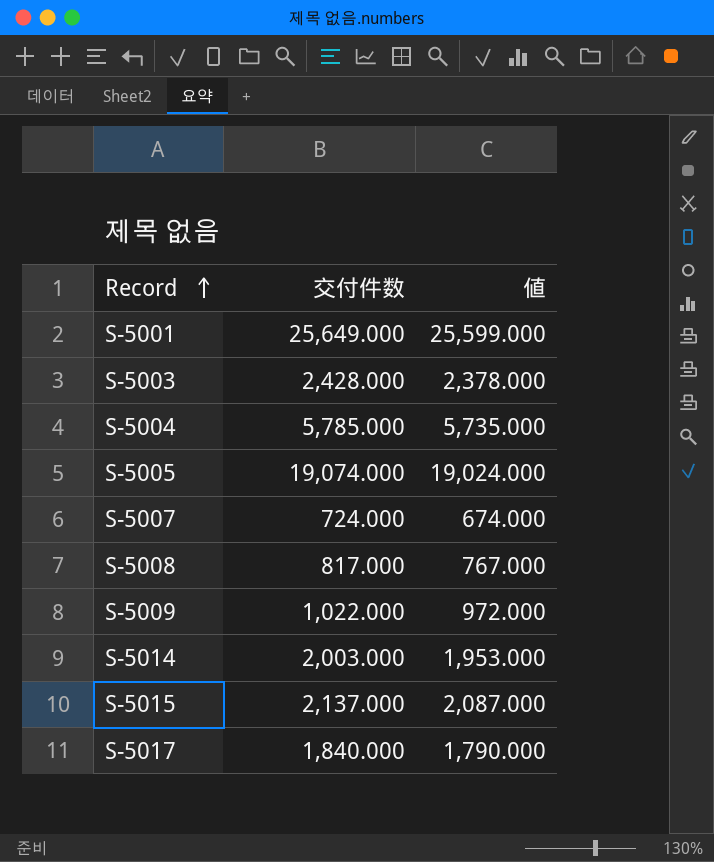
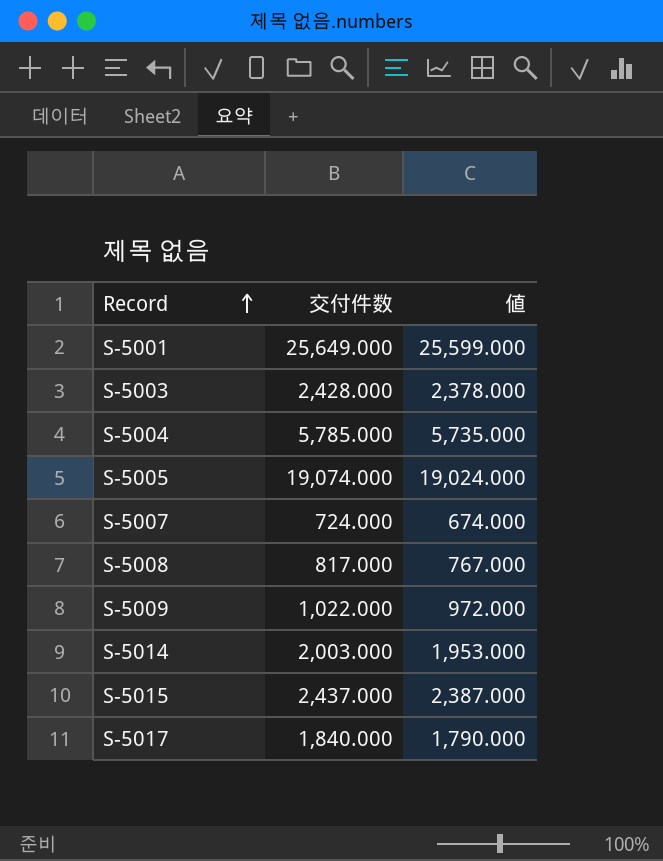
S-5015 | 交付件数: 2,137.000 -> 2,437.000
S-5015 | 値: 2,087.000 -> 2,387.000

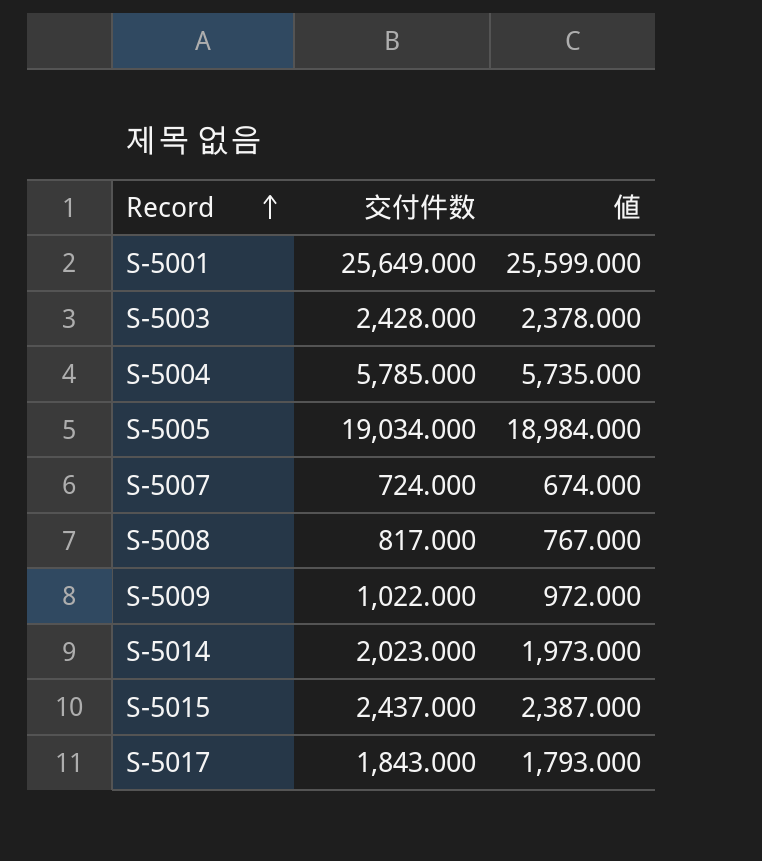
S-5005 | 交付件数: 19,074.000 -> 19,034.000
S-5005 | 値: 19,024.000 -> 18,984.000
S-5014 | 交付件数: 2,003.000 -> 2,023.000
S-5014 | 値: 1,953.000 -> 1,973.000
S-5017 | 交付件数: 1,840.000 -> 1,843.000
S-5017 | 値: 1,790.000 -> 1,793.000

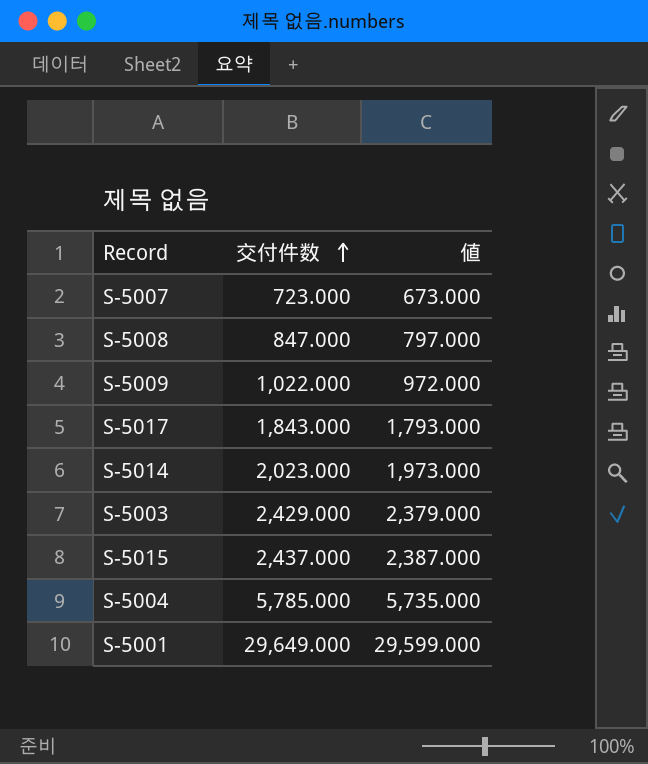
row order: Record ascending -> 交付件数 ascending
row S-5005: 19,034.000 | 18,984.000 -> none
S-5007 | 交付件数: 724.000 -> 723.000
S-5007 | 値: 674.000 -> 673.000
S-5008 | 交付件数: 817.000 -> 847.000
S-5008 | 値: 767.000 -> 797.000
S-5003 | 交付件数: 2,428.000 -> 2,429.000
S-5003 | 値: 2,378.000 -> 2,379.000
S-5001 | 交付件数: 25,649.000 -> 29,649.000
S-5001 | 値: 25,599.000 -> 29,599.000

